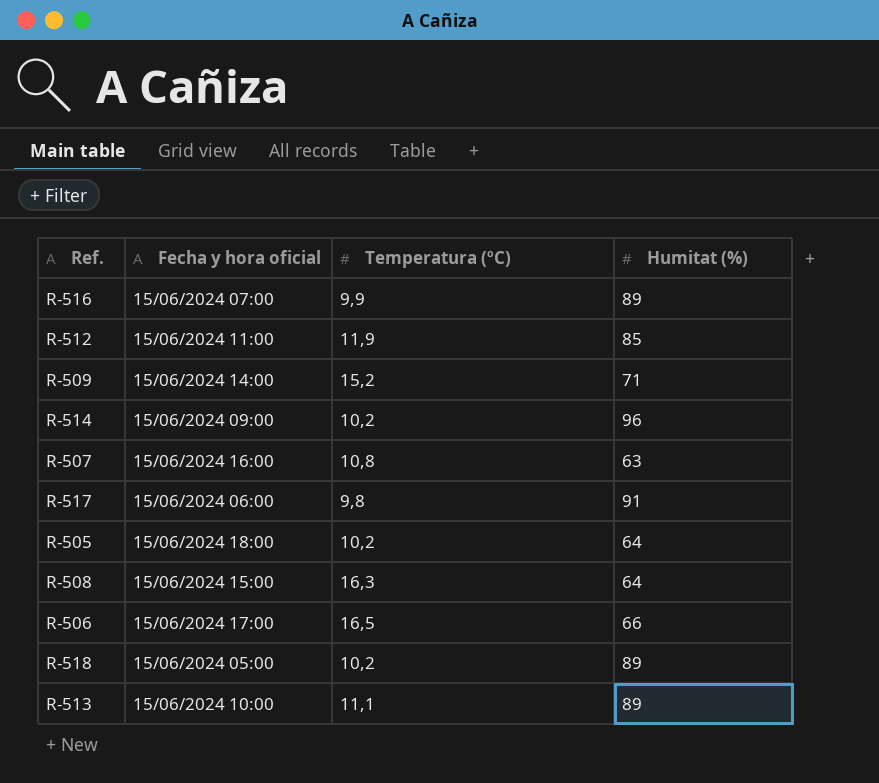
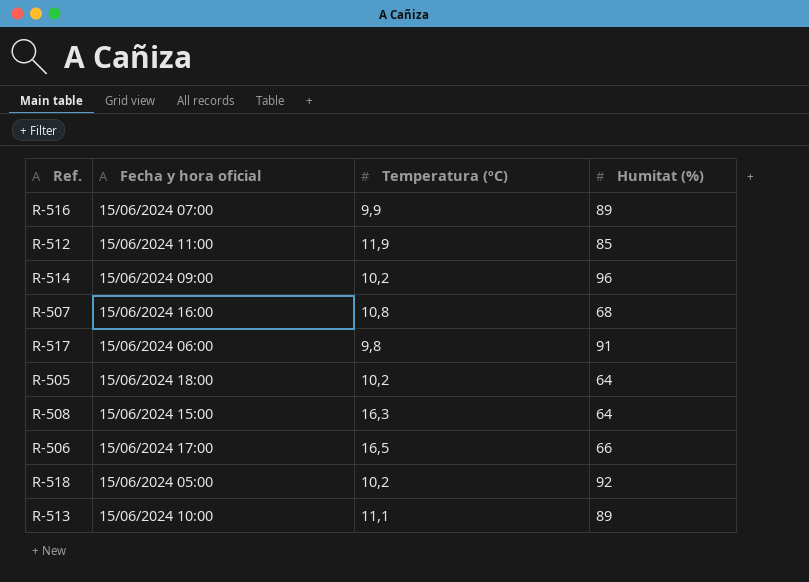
row R-509: 15/06/2024 14:00 | 15,2 | 71 -> none
R-507 | Humitat (%): 63 -> 68
R-518 | Humitat (%): 89 -> 92

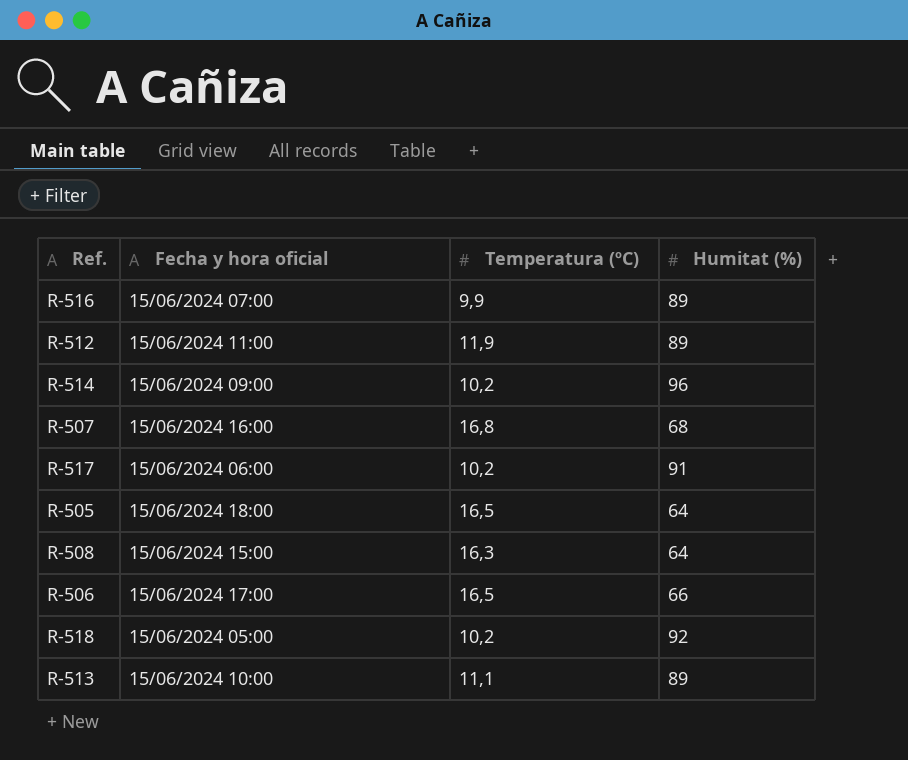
R-512 | Humitat (%): 85 -> 89
R-507 | Temperatura (ºC): 10,8 -> 16,8
R-517 | Temperatura (ºC): 9,8 -> 10,2
R-505 | Temperatura (ºC): 10,2 -> 16,5

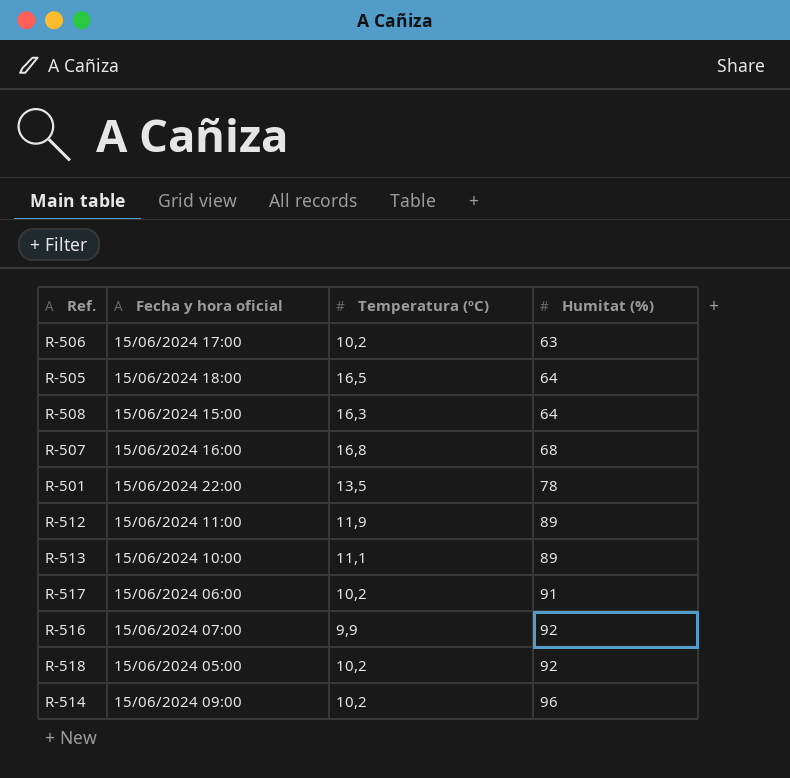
row order: none -> Humitat (%) ascending
R-506 | Temperatura (ºC): 16,5 -> 10,2
R-506 | Humitat (%): 66 -> 63
row R-501: none -> 15/06/2024 22:00 | 13,5 | 78
R-516 | Humitat (%): 89 -> 92

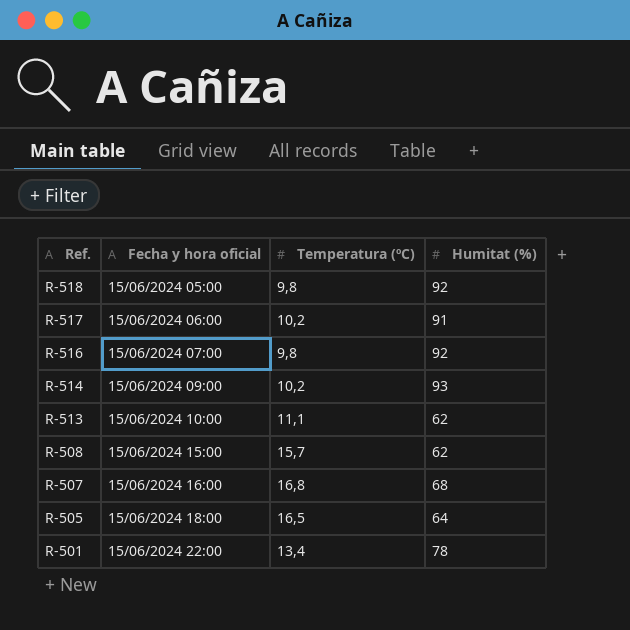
row order: Humitat (%) ascending -> Ref. descending
row R-506: 15/06/2024 17:00 | 10,2 | 63 -> none
row R-512: 15/06/2024 11:00 | 11,9 | 89 -> none
R-518 | Temperatura (ºC): 10,2 -> 9,8
R-516 | Temperatura (ºC): 9,9 -> 9,8
R-514 | Humitat (%): 96 -> 93
R-513 | Humitat (%): 89 -> 62
R-508 | Temperatura (ºC): 16,3 -> 15,7
R-508 | Humitat (%): 64 -> 62
R-501 | Temperatura (ºC): 13,5 -> 13,4

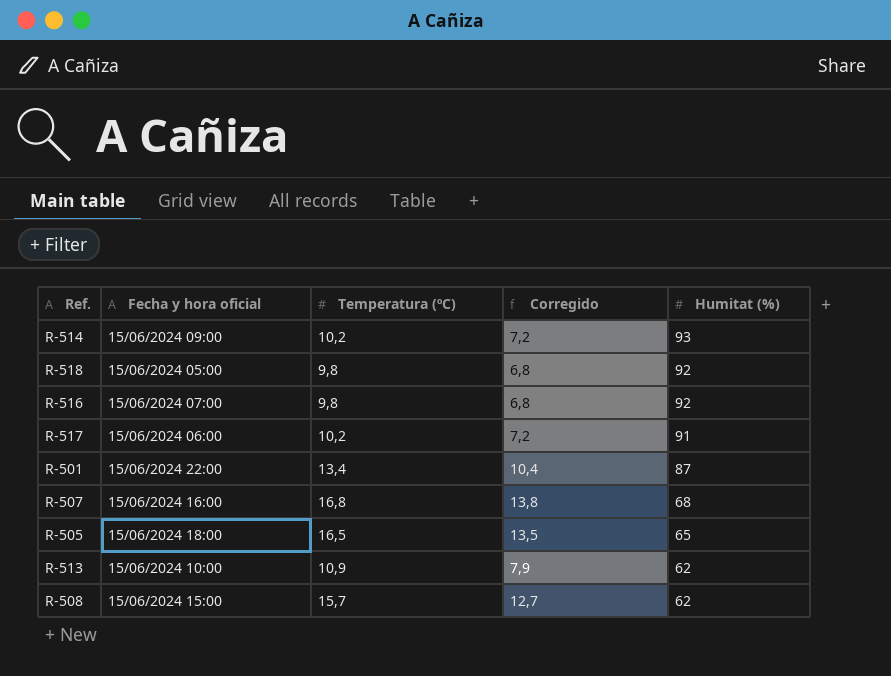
row order: Ref. descending -> Humitat (%) descending
column Corregido | formula: none -> [Temperatura (ºC)] - 3
R-501 | Humitat (%): 78 -> 87
R-505 | Humitat (%): 64 -> 65
R-513 | Temperatura (ºC): 11,1 -> 10,9

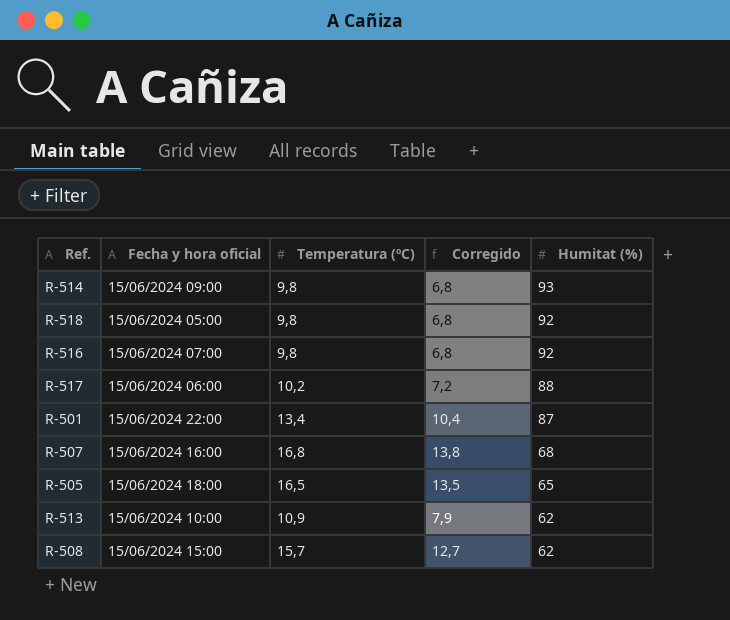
R-514 | Temperatura (ºC): 10,2 -> 9,8
R-514 | Corregido: 7,2 -> 6,8
R-517 | Humitat (%): 91 -> 88

